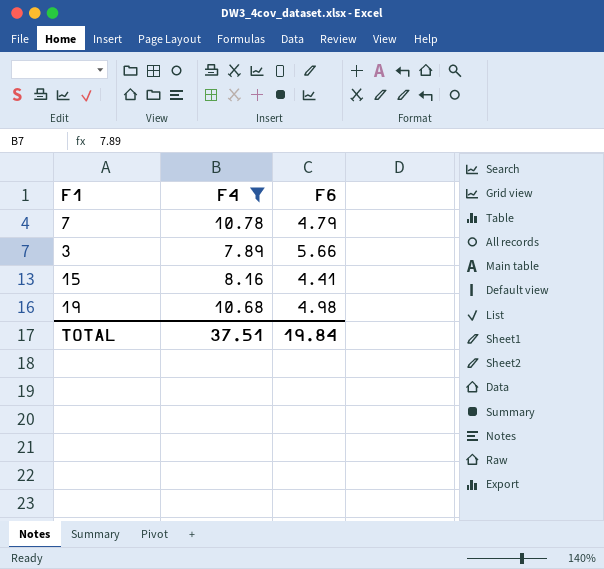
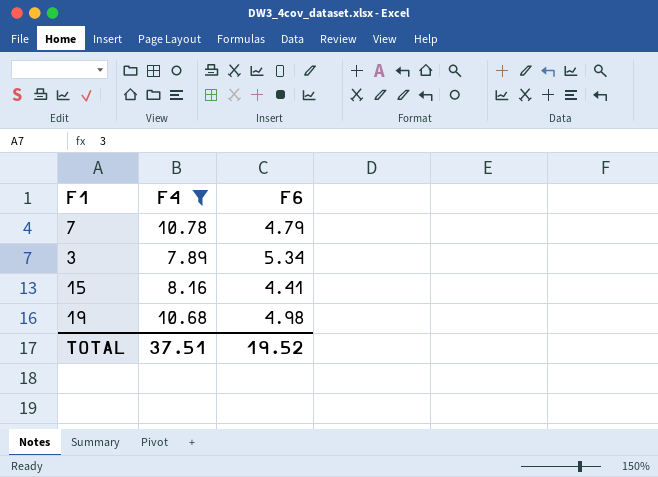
3 | F6: 5.66 -> 5.34
TOTAL | F6: 19.84 -> 19.52

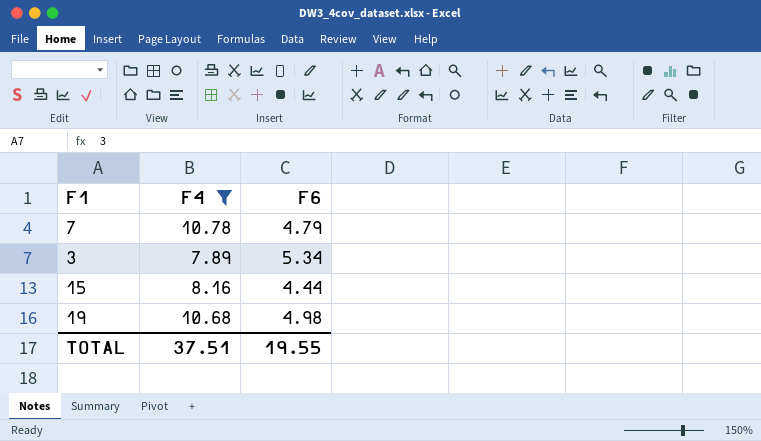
15 | F6: 4.41 -> 4.44
TOTAL | F6: 19.52 -> 19.55

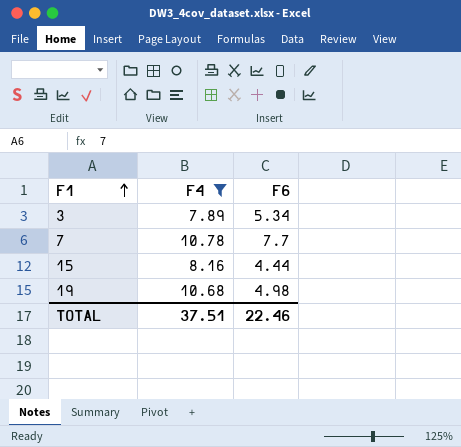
row order: none -> F1 ascending
7 | F6: 4.79 -> 7.7
TOTAL | F6: 19.55 -> 22.46

